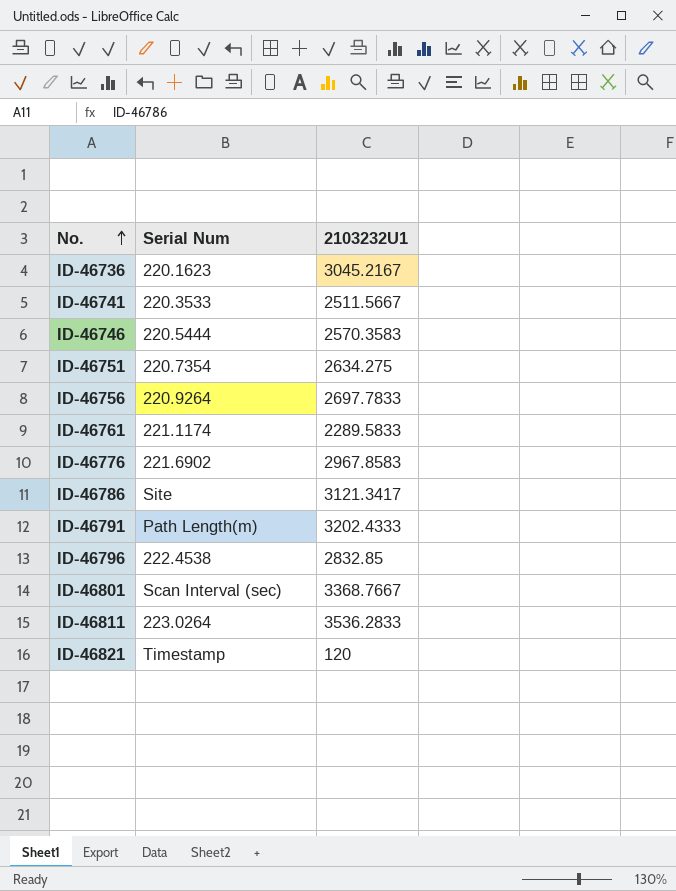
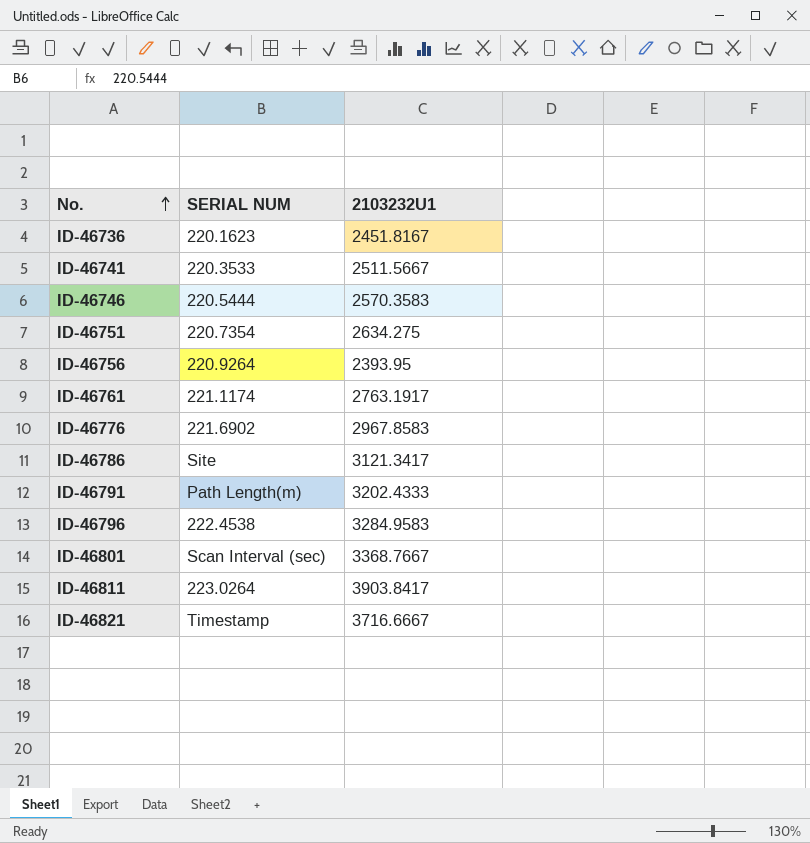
column name: Serial Num -> SERIAL NUM
ID-46736 | 2103232U1: 3045.2167 -> 2451.8167
ID-46756 | 2103232U1: 2697.7833 -> 2393.95
ID-46761 | 2103232U1: 2289.5833 -> 2763.1917
ID-46796 | 2103232U1: 2832.85 -> 3284.9583
ID-46811 | 2103232U1: 3536.2833 -> 3903.8417
ID-46821 | 2103232U1: 120 -> 3716.6667

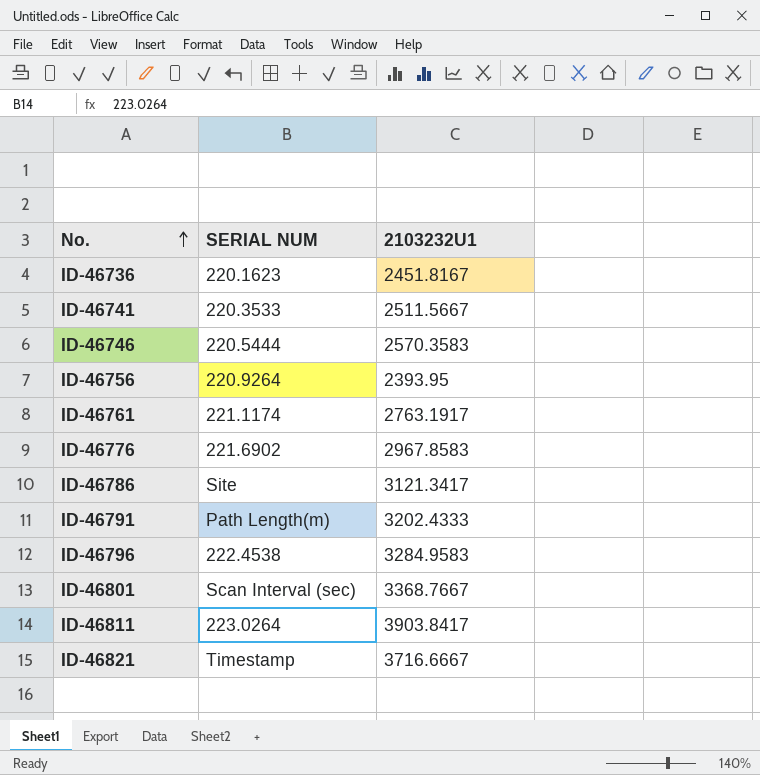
row ID-46751: 220.7354 | 2634.275 -> none

